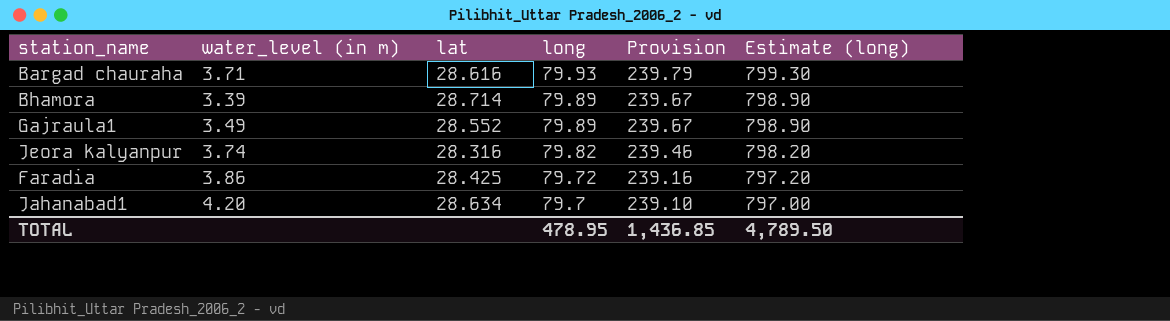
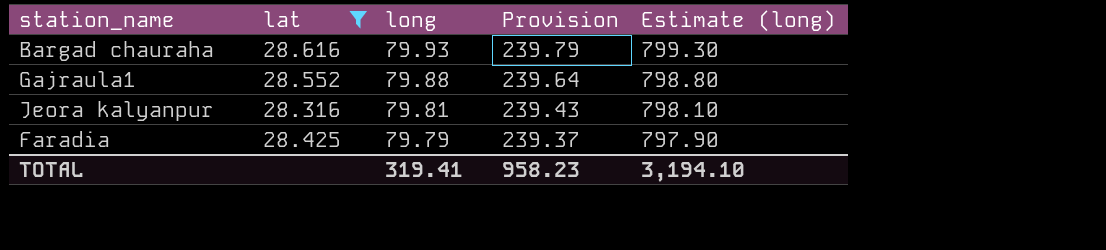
filter: none -> lat <= 28.616
column water_level (in m) | position: 2 -> none
Gajraula1 | long: 79.89 -> 79.88
Gajraula1 | Provision: 239.67 -> 239.64
Gajraula1 | Estimate (long): 798.90 -> 798.80
Jeora kalyanpur | long: 79.82 -> 79.81
Jeora kalyanpur | Provision: 239.46 -> 239.43
Jeora kalyanpur | Estimate (long): 798.20 -> 798.10
Faradia | long: 79.72 -> 79.79
Faradia | Provision: 239.16 -> 239.37
Faradia | Estimate (long): 797.20 -> 797.90
TOTAL | long: 478.95 -> 319.41
TOTAL | Provision: 1,436.85 -> 958.23
TOTAL | Estimate (long): 4,789.50 -> 3,194.10

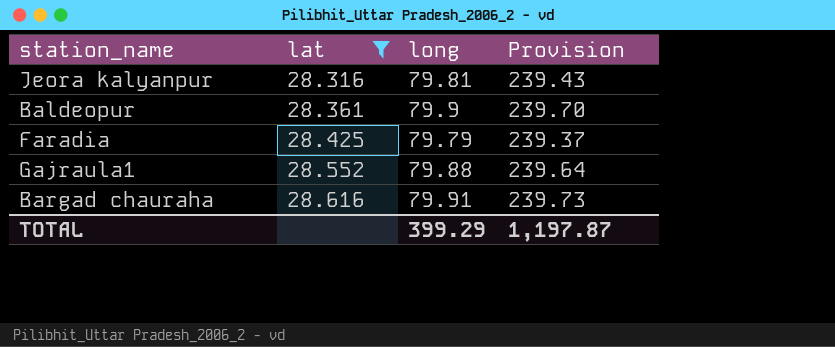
row order: long descending -> lat ascending
column Estimate (long) | formula: [long] * 10 -> none
row Baldeopur: none -> 28.361 | 79.9 | 239.70
Bargad chauraha | long: 79.93 -> 79.91
Bargad chauraha | Provision: 239.79 -> 239.73
TOTAL | long: 319.41 -> 399.29
TOTAL | Provision: 958.23 -> 1,197.87

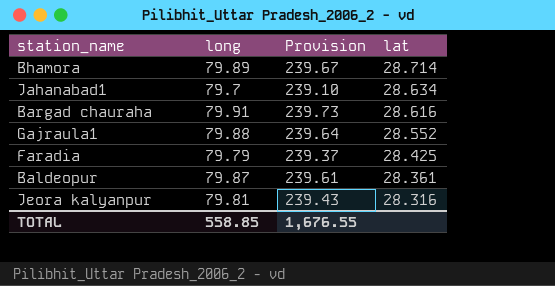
filter: lat <= 28.616 -> none
row order: lat ascending -> lat descending
column lat | position: 2 -> 4
Baldeopur | long: 79.9 -> 79.87
Baldeopur | Provision: 239.70 -> 239.61
TOTAL | long: 399.29 -> 558.85
TOTAL | Provision: 1,197.87 -> 1,676.55

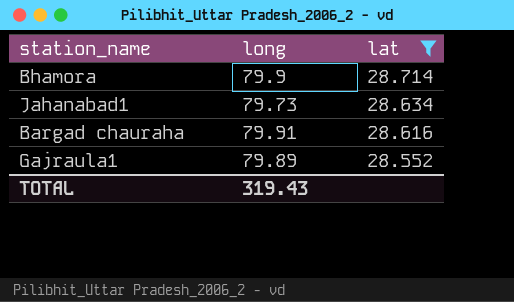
filter: none -> lat >= 28.552
column Provision | formula: [long] * 3 -> none
Bhamora | long: 79.89 -> 79.9
Jahanabad1 | long: 79.7 -> 79.73
Gajraula1 | long: 79.88 -> 79.89
TOTAL | long: 558.85 -> 319.43

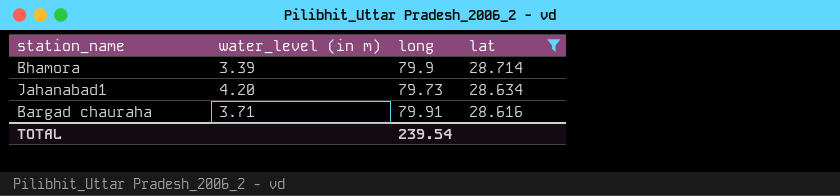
column water_level (in m) | position: none -> 2
row Gajraula1: 79.89 | 28.552 -> none
TOTAL | long: 319.43 -> 239.54

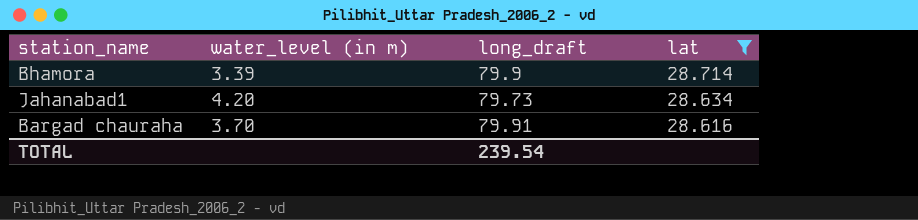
column name: long -> long_draft
Bargad chauraha | water_level (in m): 3.71 -> 3.70

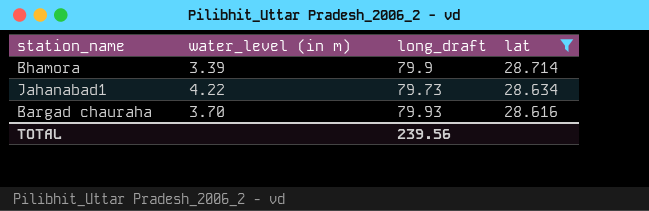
Jahanabad1 | water_level (in m): 4.20 -> 4.22
Bargad chauraha | long_draft: 79.91 -> 79.93
TOTAL | long_draft: 239.54 -> 239.56

